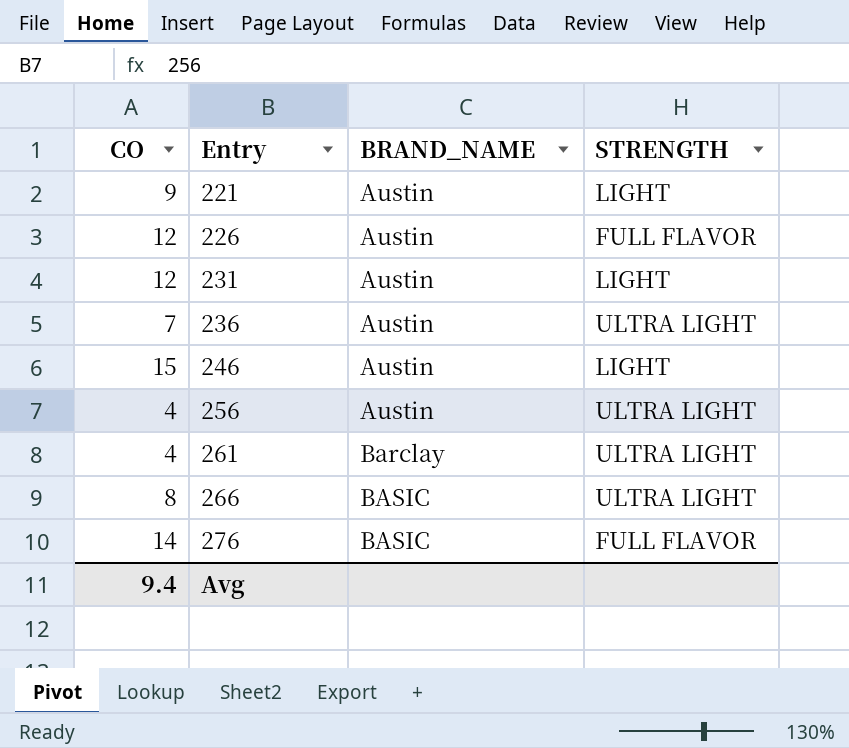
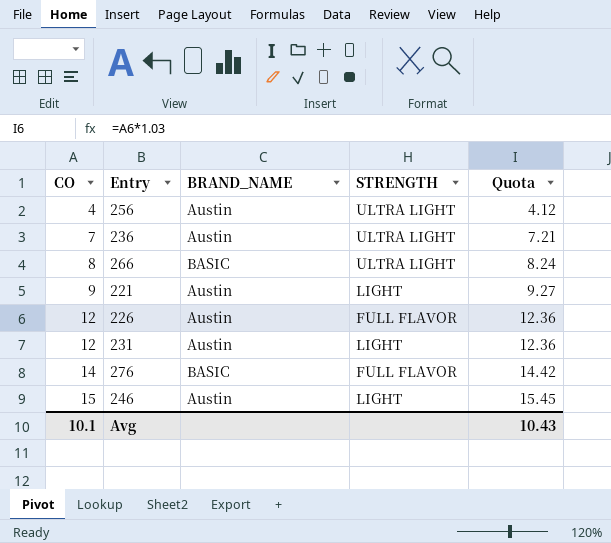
row order: Entry ascending -> CO ascending
column Quota | formula: none -> [CO] * 1.03
row 261: 4 | Barclay | ULTRA LIGHT -> none
Avg | CO: 9.4 -> 10.1

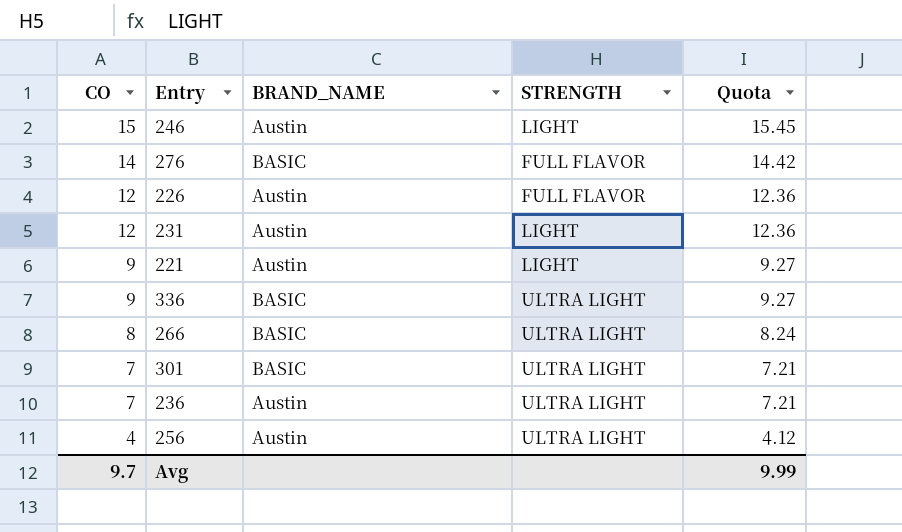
row order: CO ascending -> CO descending
row 336: none -> 9 | BASIC | ULTRA LIGHT | 9.27
row 301: none -> 7 | BASIC | ULTRA LIGHT | 7.21
Avg | CO: 10.1 -> 9.7
Avg | Quota: 10.43 -> 9.99

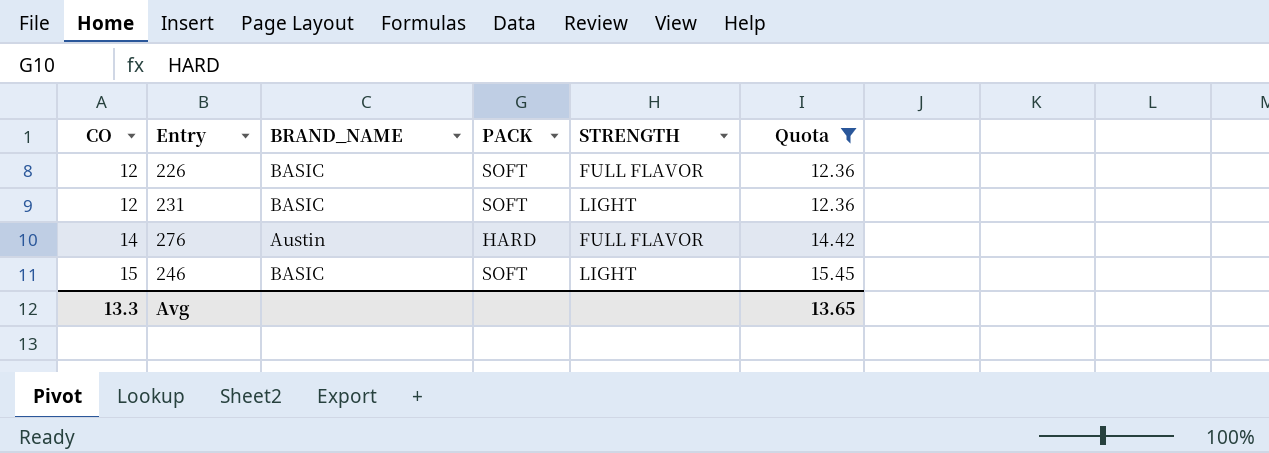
filter: none -> Quota >= 12.36
row order: CO descending -> CO ascending
column PACK | position: none -> 4
226 | BRAND_NAME: Austin -> BASIC
231 | BRAND_NAME: Austin -> BASIC
276 | BRAND_NAME: BASIC -> Austin
246 | BRAND_NAME: Austin -> BASIC
Avg | CO: 9.7 -> 13.3
Avg | Quota: 9.99 -> 13.65

